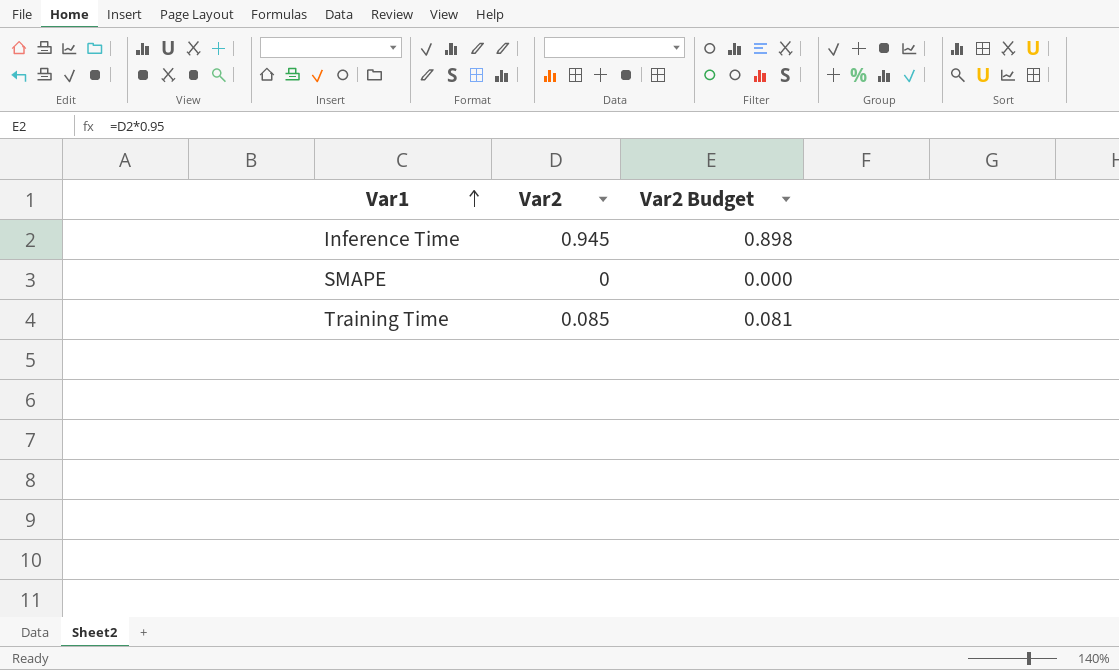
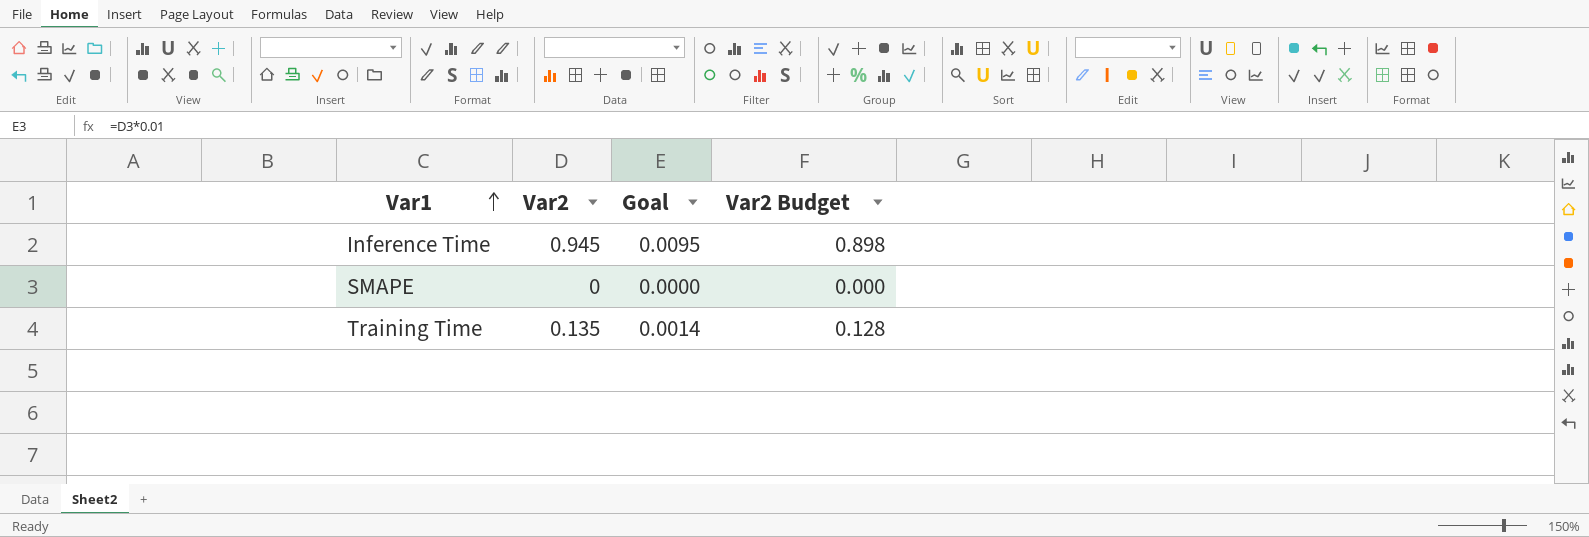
column Goal | formula: none -> [Var2] * 0.01
Training Time | Var2: 0.085 -> 0.135
Training Time | Var2 Budget: 0.081 -> 0.128

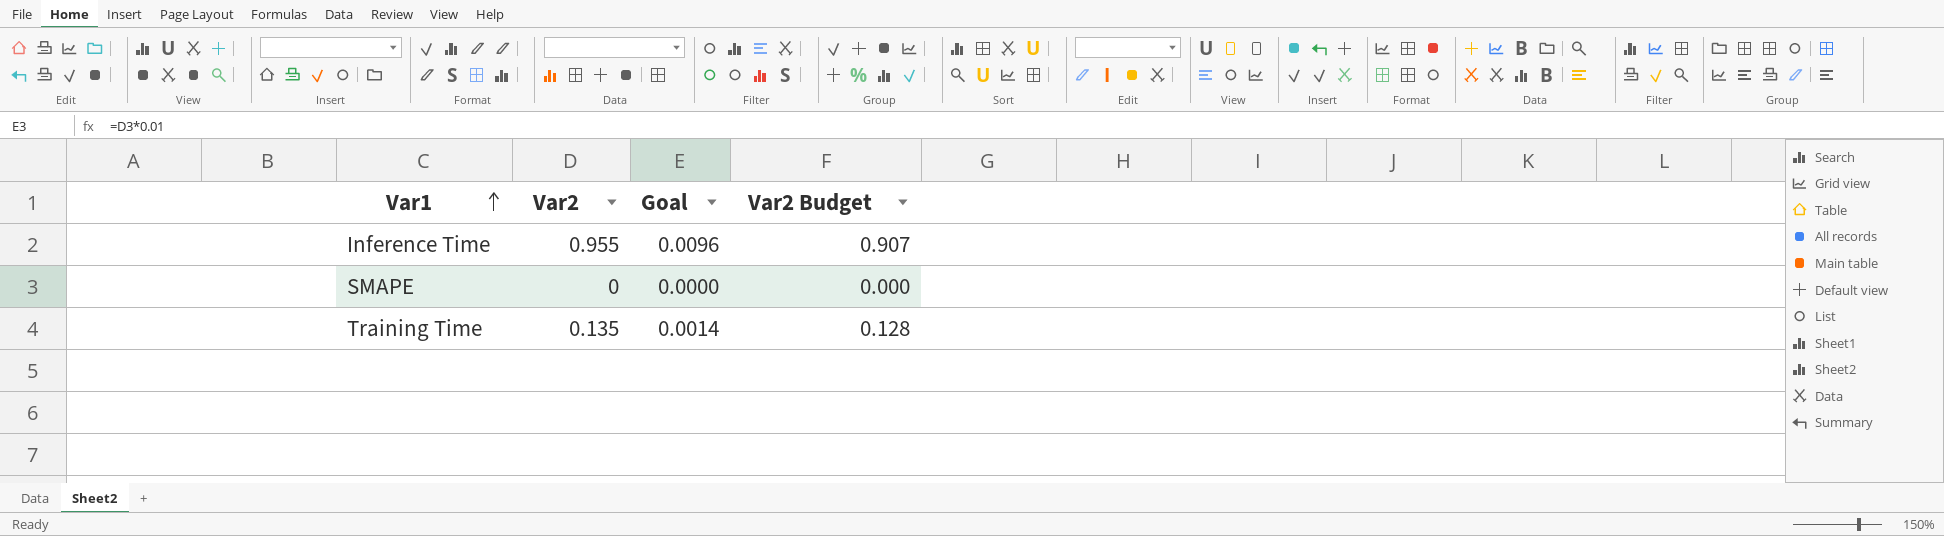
Inference Time | Var2: 0.945 -> 0.955
Inference Time | Goal: 0.0095 -> 0.0096
Inference Time | Var2 Budget: 0.898 -> 0.907

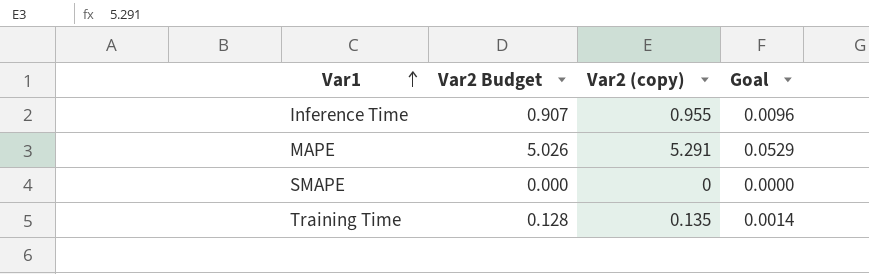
column Var2 Budget | position: 4 -> 2
column name: Var2 -> Var2 (copy)
row MAPE: none -> 5.026 | 5.291 | 0.0529

